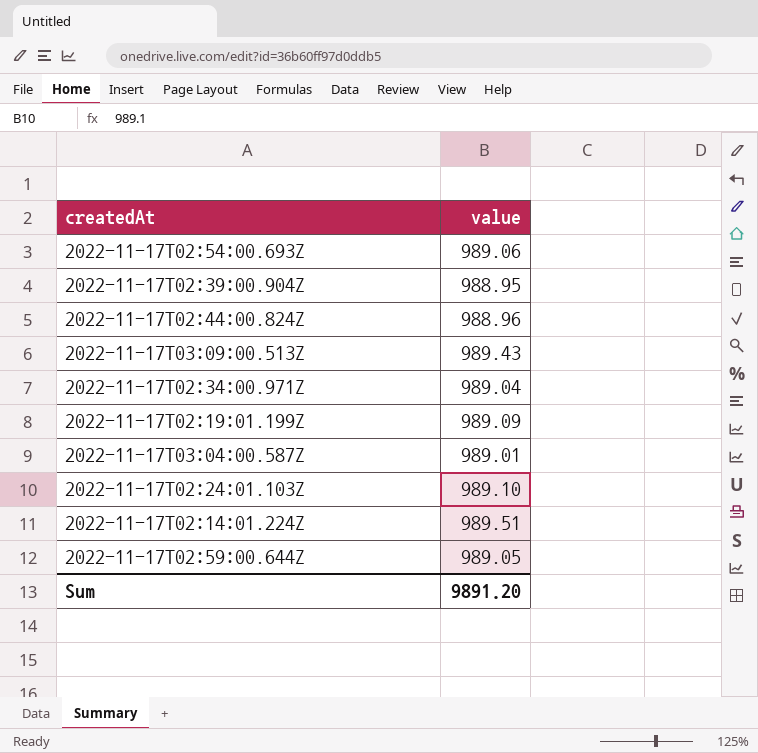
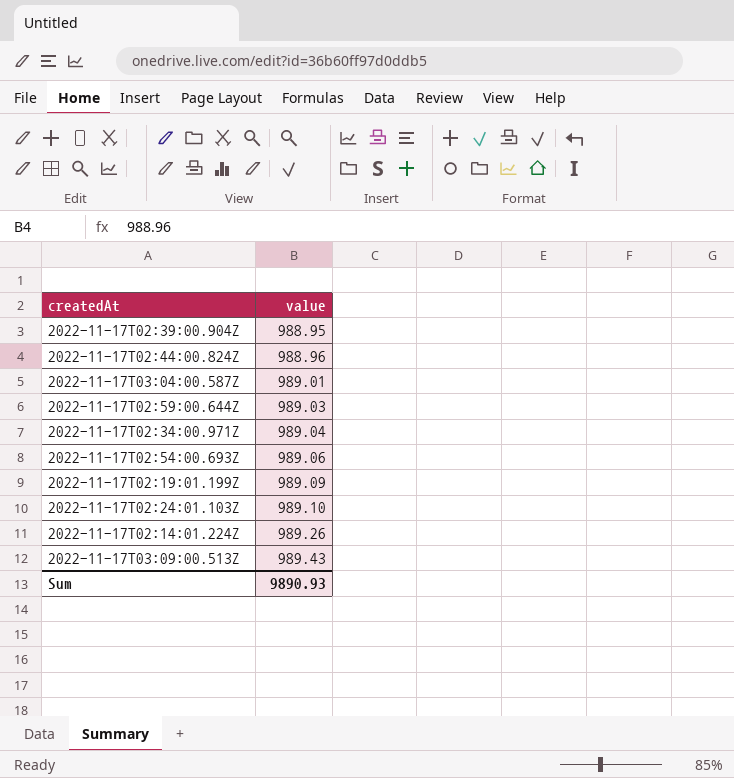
row order: none -> value ascending
2022-11-17T02:59:00.644Z | value: 989.05 -> 989.03
2022-11-17T02:14:01.224Z | value: 989.51 -> 989.26
Sum | value: 9891.20 -> 9890.93

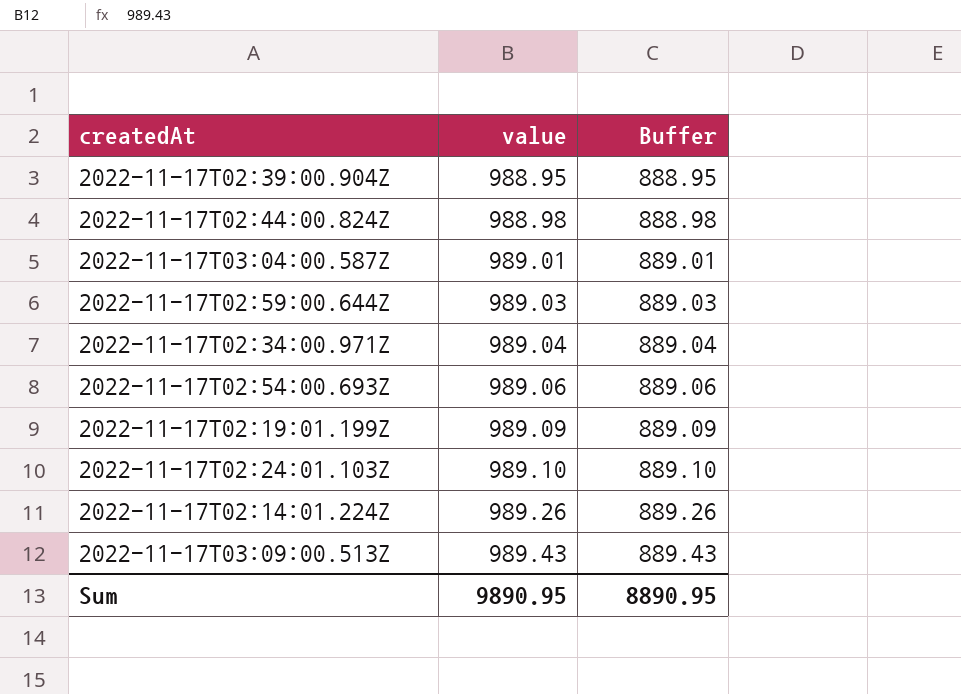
column Buffer | formula: none -> [value] - 100
2022-11-17T02:44:00.824Z | value: 988.96 -> 988.98
Sum | value: 9890.93 -> 9890.95

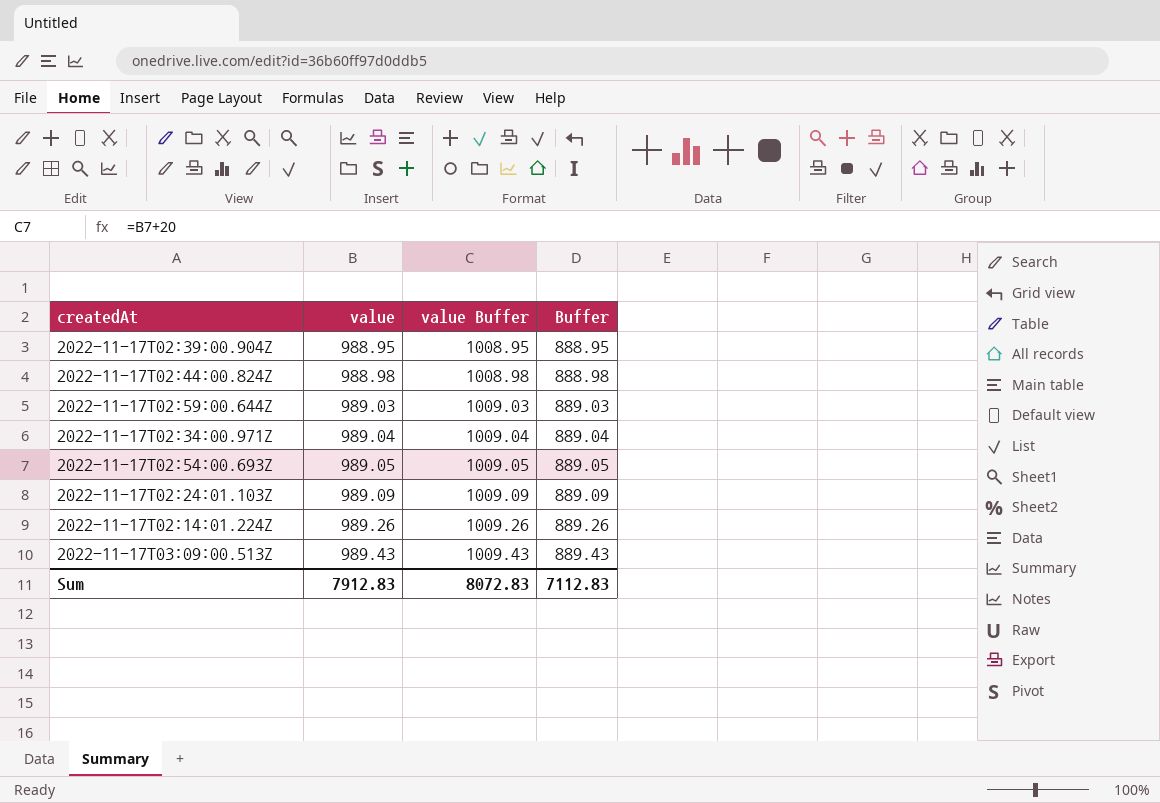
column value Buffer | formula: none -> [value] + 20
row 2022-11-17T03:04:00.587Z: 989.01 | 889.01 -> none
row 2022-11-17T02:19:01.199Z: 989.09 | 889.09 -> none
2022-11-17T02:54:00.693Z | value: 989.06 -> 989.05
2022-11-17T02:54:00.693Z | Buffer: 889.06 -> 889.05
2022-11-17T02:24:01.103Z | value: 989.10 -> 989.09
2022-11-17T02:24:01.103Z | Buffer: 889.10 -> 889.09
Sum | value: 9890.95 -> 7912.83
Sum | Buffer: 8890.95 -> 7112.83

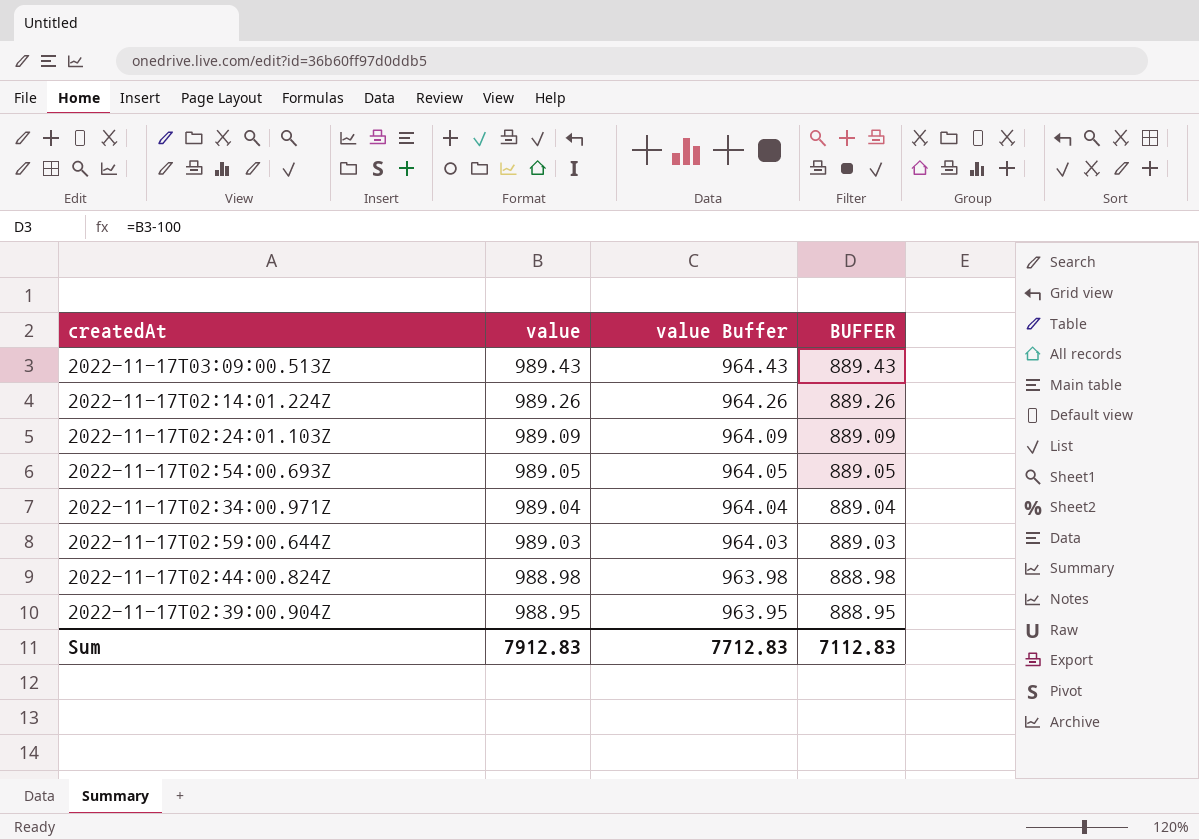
row order: value ascending -> value descending
column value Buffer | formula: [value] + 20 -> [value] - 25
column name: Buffer -> BUFFER
Sum | value Buffer: 8072.83 -> 7712.83

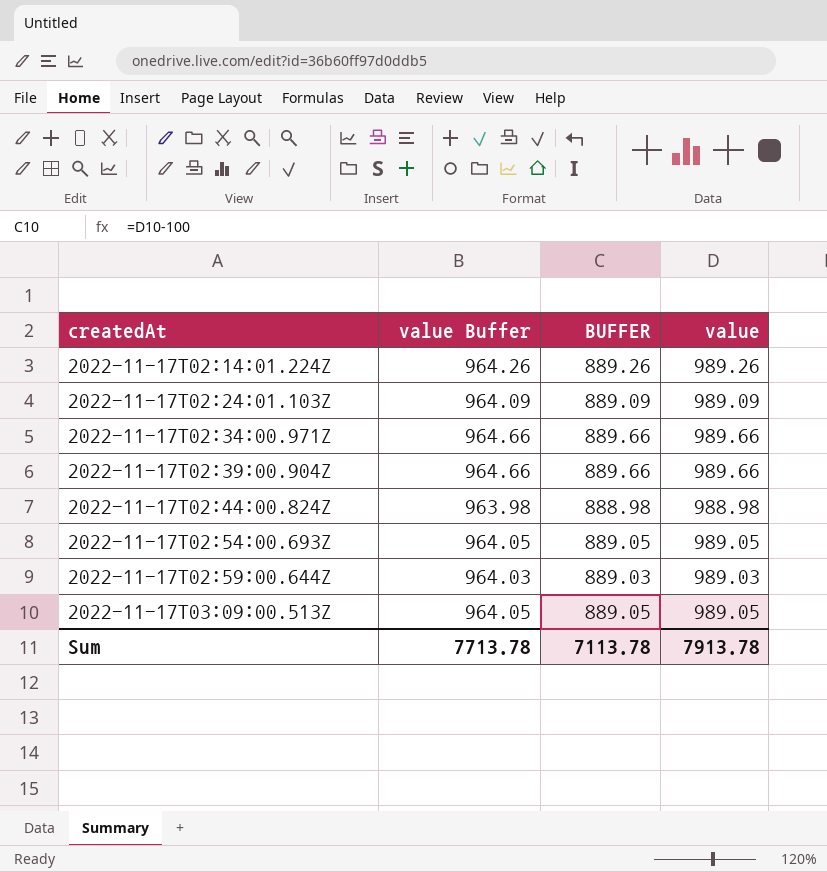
row order: value descending -> createdAt ascending
column value | position: 2 -> 4
2022-11-17T02:34:00.971Z | value Buffer: 964.04 -> 964.66
2022-11-17T02:34:00.971Z | BUFFER: 889.04 -> 889.66
2022-11-17T02:34:00.971Z | value: 989.04 -> 989.66
2022-11-17T02:39:00.904Z | value Buffer: 963.95 -> 964.66
2022-11-17T02:39:00.904Z | BUFFER: 888.95 -> 889.66
2022-11-17T02:39:00.904Z | value: 988.95 -> 989.66
2022-11-17T03:09:00.513Z | value Buffer: 964.43 -> 964.05
2022-11-17T03:09:00.513Z | BUFFER: 889.43 -> 889.05
2022-11-17T03:09:00.513Z | value: 989.43 -> 989.05
Sum | value Buffer: 7712.83 -> 7713.78
Sum | BUFFER: 7112.83 -> 7113.78
Sum | value: 7912.83 -> 7913.78

